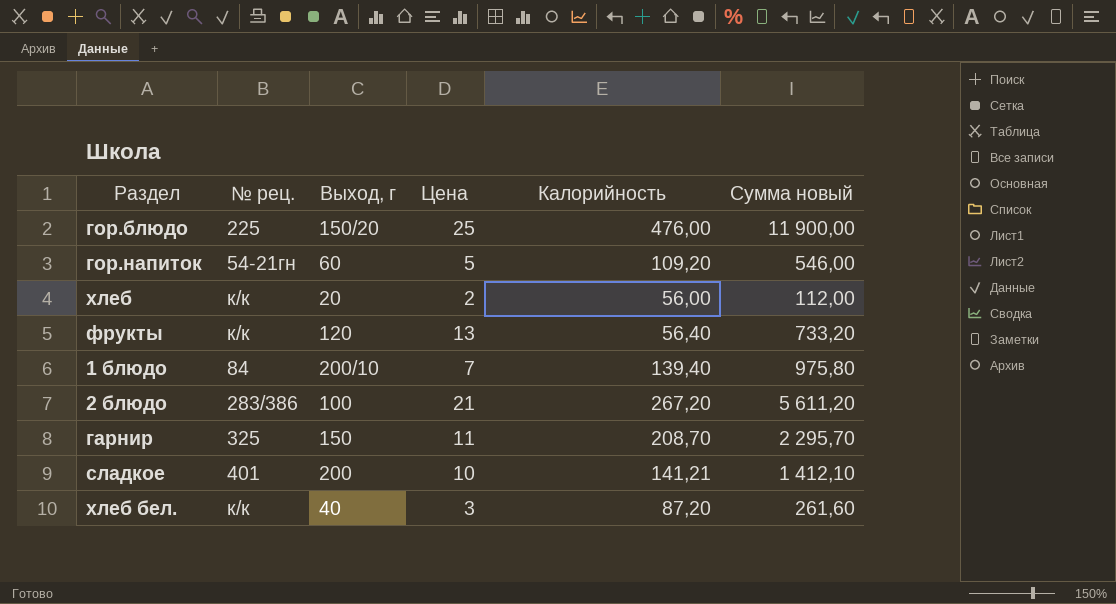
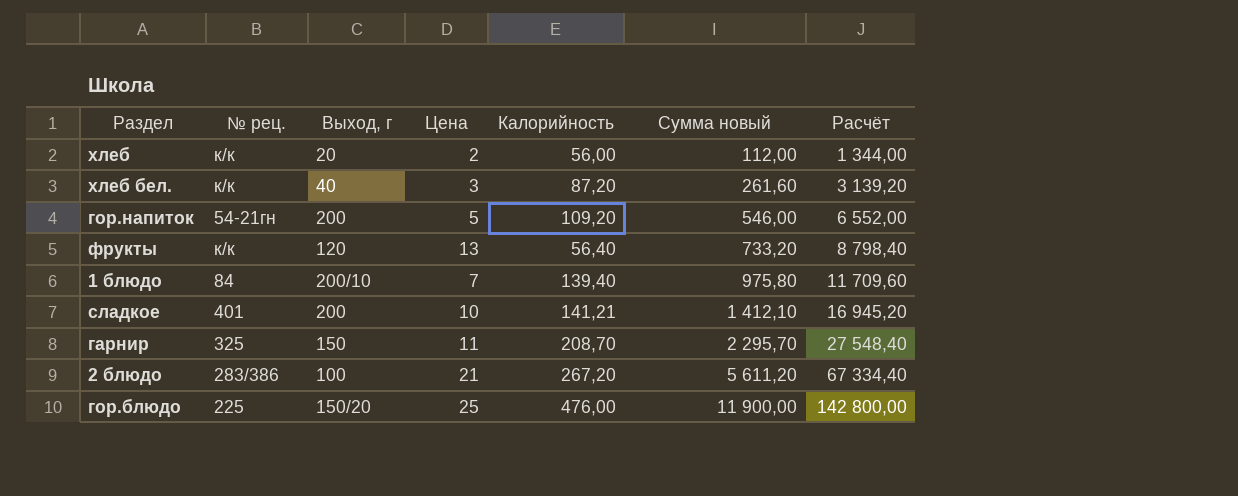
row order: none -> Сумма новый ascending
column Расчёт | formula: none -> [Сумма новый] * 12
гор.напиток | Выход, г: 60 -> 200

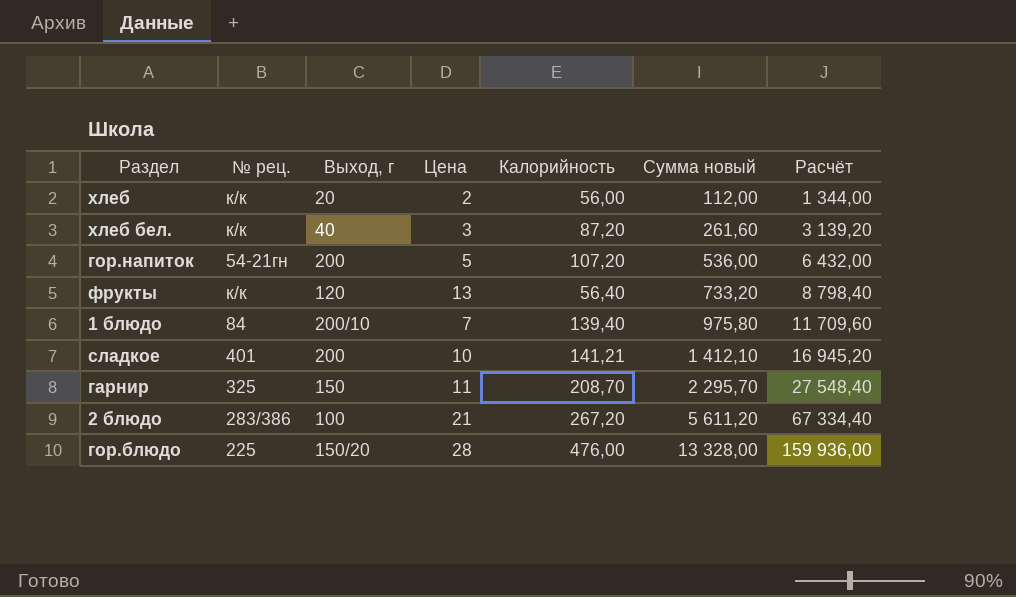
гор.напиток | Калорийность: 109,20 -> 107,20
гор.напиток | Сумма новый: 546,00 -> 536,00
гор.напиток | Расчёт: 6 552,00 -> 6 432,00
гор.блюдо | Цена: 25 -> 28
гор.блюдо | Сумма новый: 11 900,00 -> 13 328,00
гор.блюдо | Расчёт: 142 800,00 -> 159 936,00

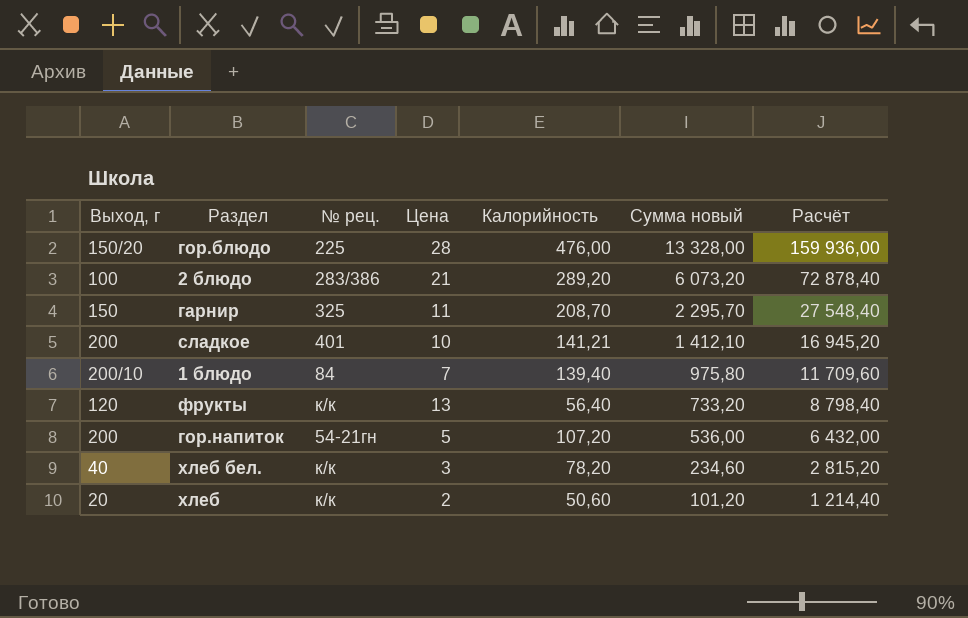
row order: Сумма новый ascending -> Сумма новый descending
column Выход, г | position: 3 -> 1
2 блюдо | Калорийность: 267,20 -> 289,20
2 блюдо | Сумма новый: 5 611,20 -> 6 073,20
2 блюдо | Расчёт: 67 334,40 -> 72 878,40
хлеб бел. | Калорийность: 87,20 -> 78,20
хлеб бел. | Сумма новый: 261,60 -> 234,60
хлеб бел. | Расчёт: 3 139,20 -> 2 815,20
хлеб | Калорийность: 56,00 -> 50,60
хлеб | Сумма новый: 112,00 -> 101,20
хлеб | Расчёт: 1 344,00 -> 1 214,40

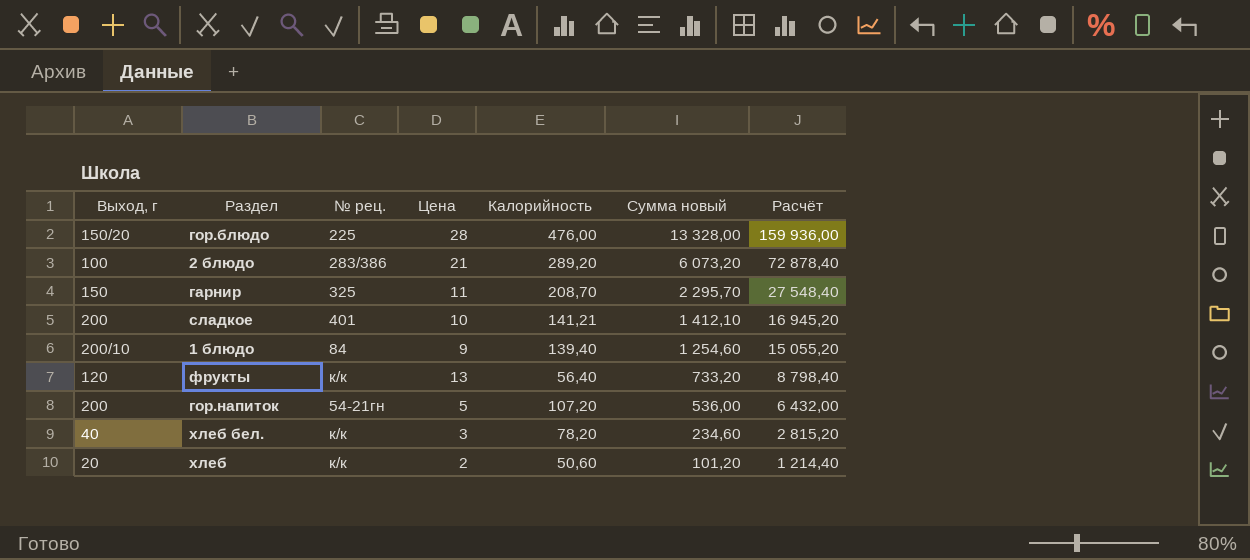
1 блюдо | Цена: 7 -> 9
1 блюдо | Сумма новый: 975,80 -> 1 254,60
1 блюдо | Расчёт: 11 709,60 -> 15 055,20

